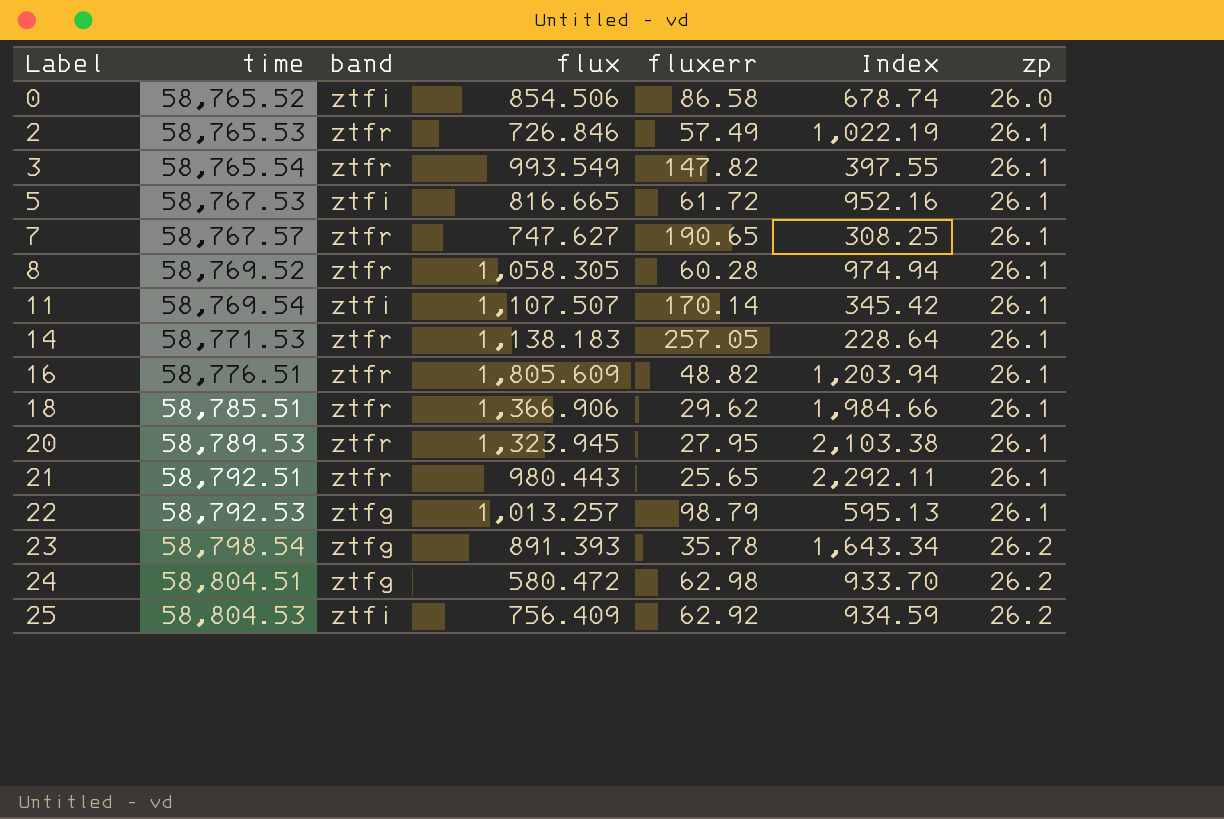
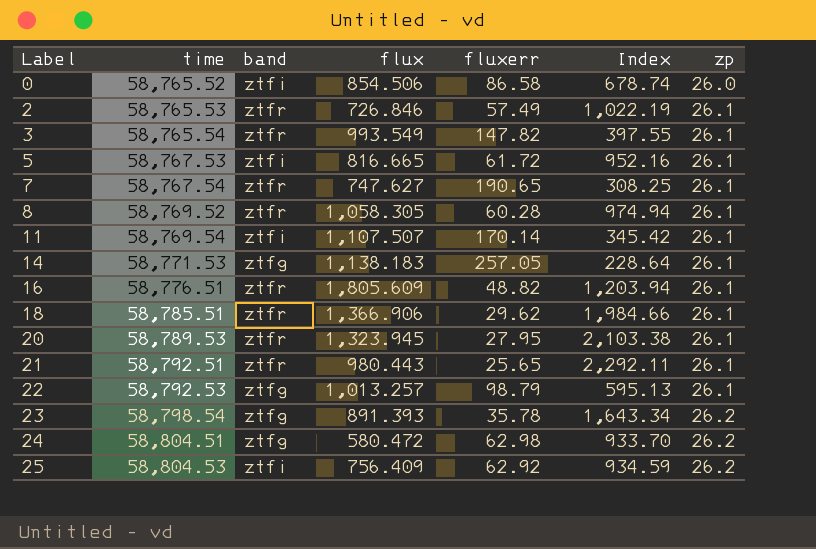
7 | time: 58,767.57 -> 58,767.54
14 | band: ztfr -> ztfg

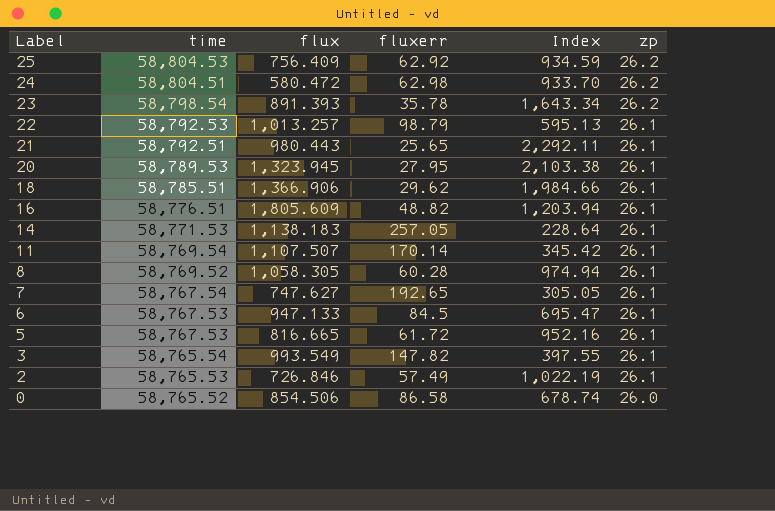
row order: Label ascending -> Label descending
column band | position: 3 -> none
7 | fluxerr: 190.65 -> 192.65
7 | Index: 308.25 -> 305.05
row 6: none -> 58,767.53 | 947.133 | 84.5 | 695.47 | 26.1

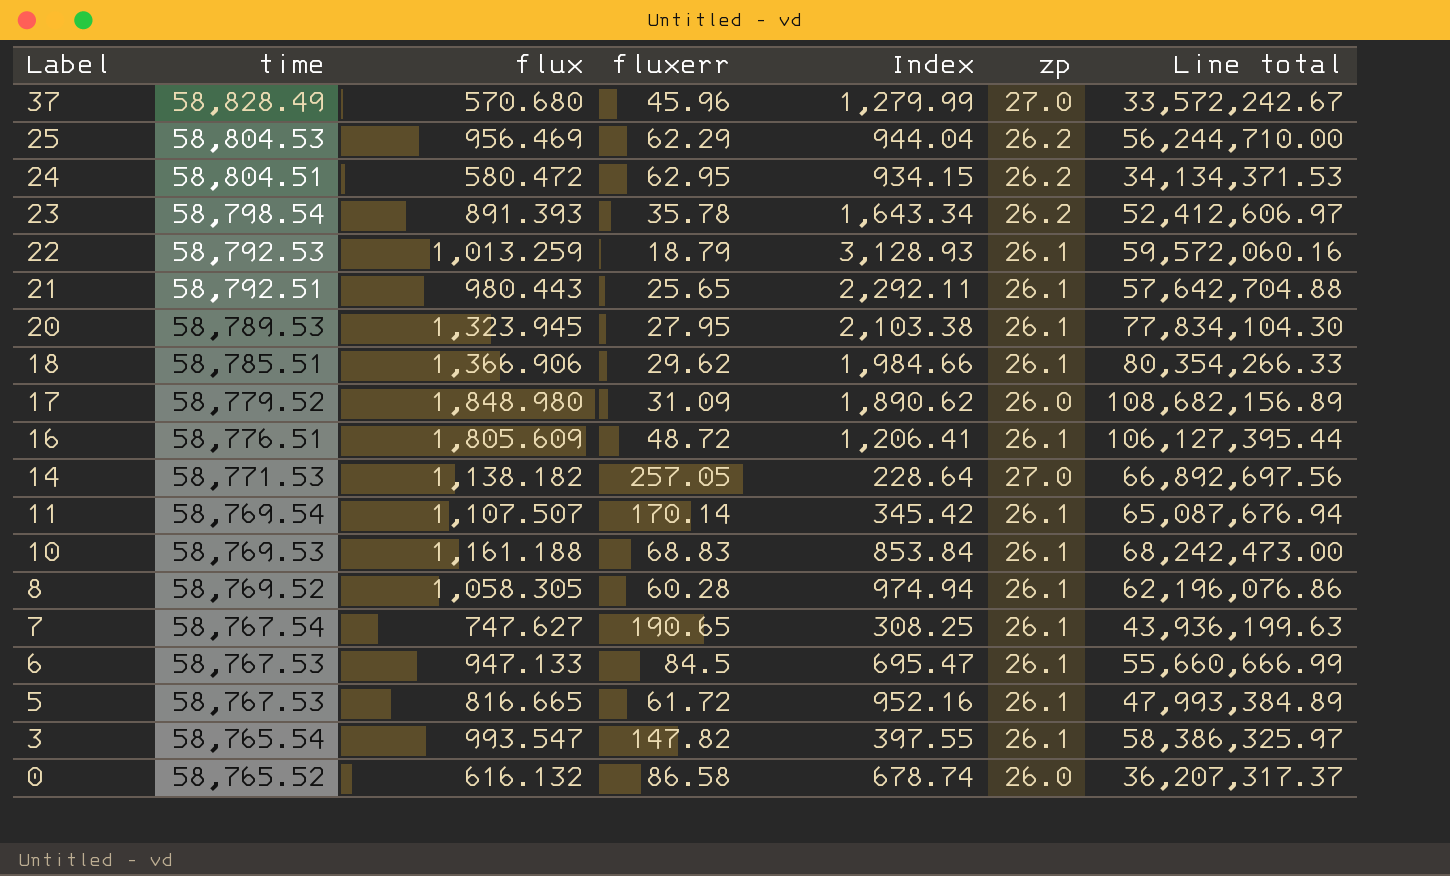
column Line total | formula: none -> [time] * [flux]
row 2: 58,765.53 | 726.846 | 57.49 | 1,022.19 | 26.1 -> none
row 37: none -> 58,828.49 | 570.680 | 45.96 | 1,279.99 | 27.0 | 33,572,242.67
25 | flux: 756.409 -> 956.469
25 | fluxerr: 62.92 -> 62.29
25 | Index: 934.59 -> 944.04
24 | fluxerr: 62.98 -> 62.95
24 | Index: 933.70 -> 934.15
22 | flux: 1,013.257 -> 1,013.259
22 | fluxerr: 98.79 -> 18.79
22 | Index: 595.13 -> 3,128.93
row 17: none -> 58,779.52 | 1,848.980 | 31.09 | 1,890.62 | 26.0 | 108,682,156.89
16 | fluxerr: 48.82 -> 48.72
16 | Index: 1,203.94 -> 1,206.41
14 | flux: 1,138.183 -> 1,138.182
14 | zp: 26.1 -> 27.0
row 10: none -> 58,769.53 | 1,161.188 | 68.83 | 853.84 | 26.1 | 68,242,473.00
7 | fluxerr: 192.65 -> 190.65
7 | Index: 305.05 -> 308.25
3 | flux: 993.549 -> 993.547
0 | flux: 854.506 -> 616.132

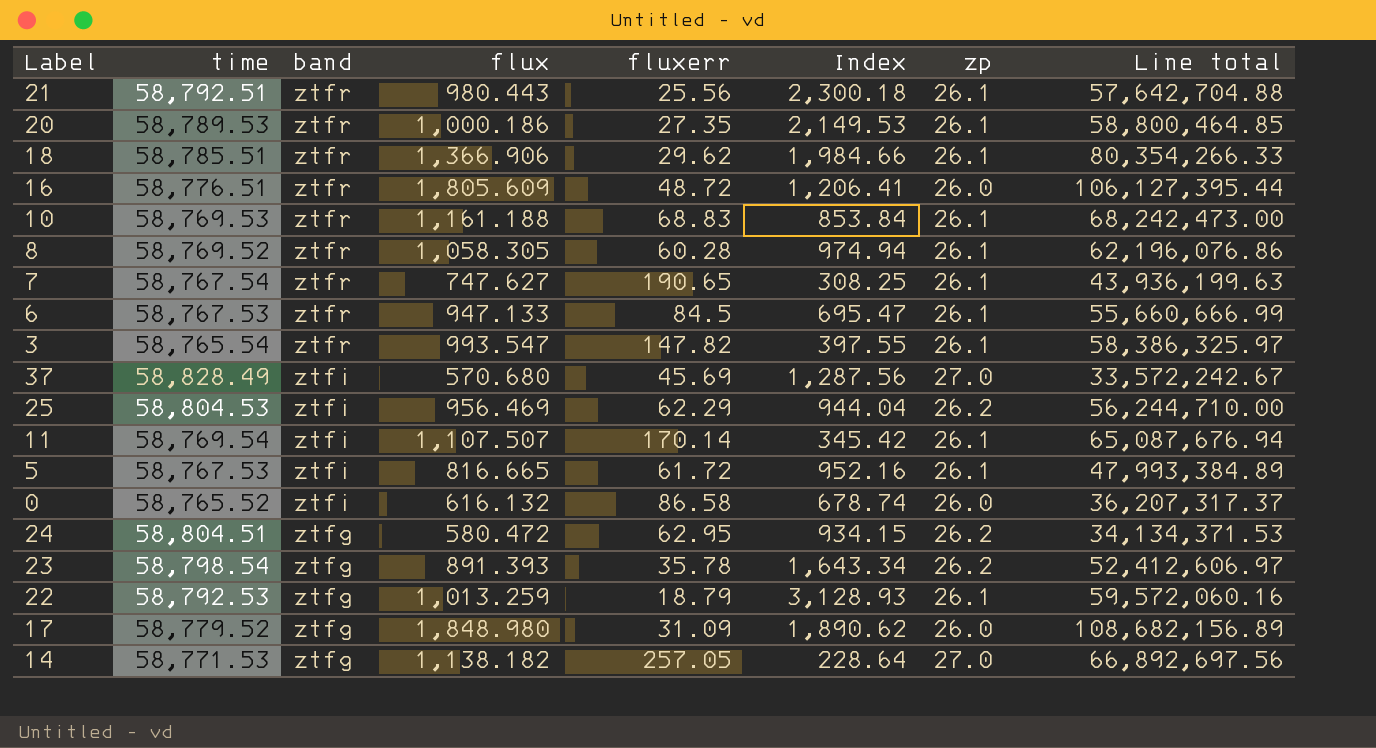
row order: Label descending -> band descending
column band | position: none -> 3
21 | fluxerr: 25.65 -> 25.56
21 | Index: 2,292.11 -> 2,300.18
20 | flux: 1,323.945 -> 1,000.186
20 | fluxerr: 27.95 -> 27.35
20 | Index: 2,103.38 -> 2,149.53
20 | Line total: 77,834,104.30 -> 58,800,464.85
16 | zp: 26.1 -> 26.0
37 | fluxerr: 45.96 -> 45.69
37 | Index: 1,279.99 -> 1,287.56

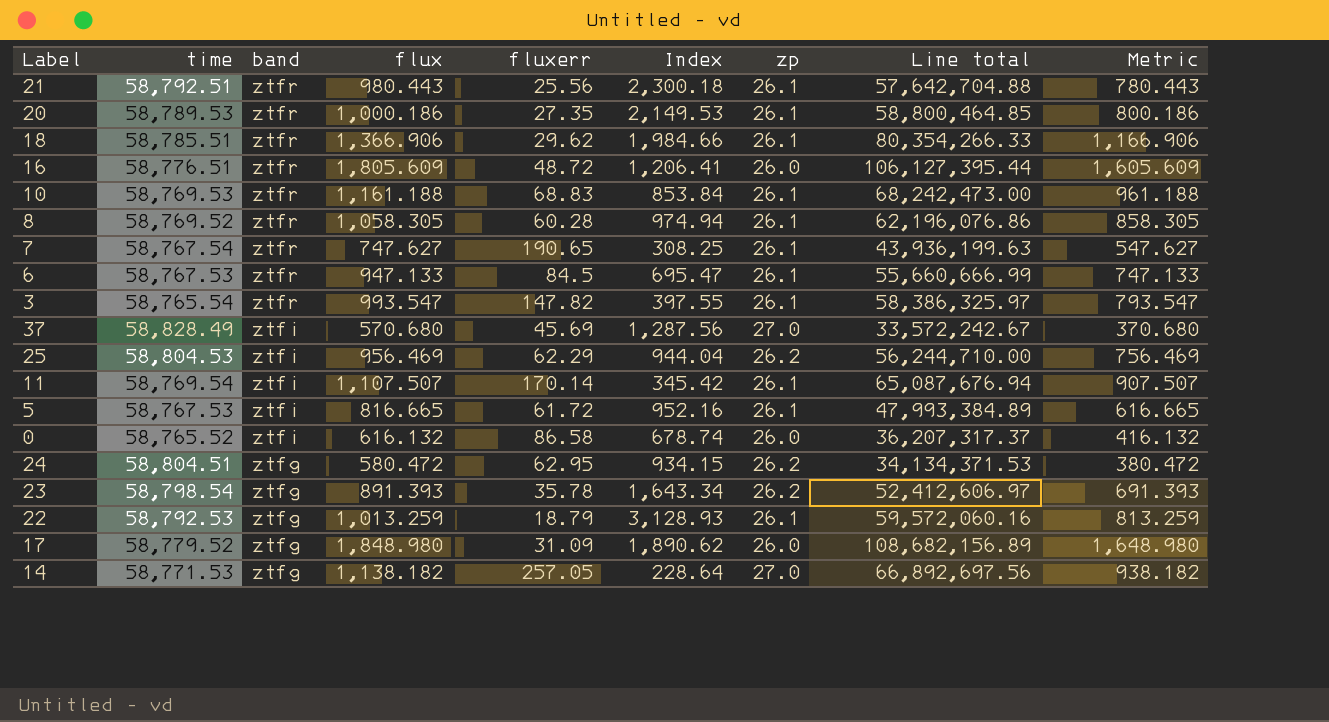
column Metric | formula: none -> [flux] - 200

